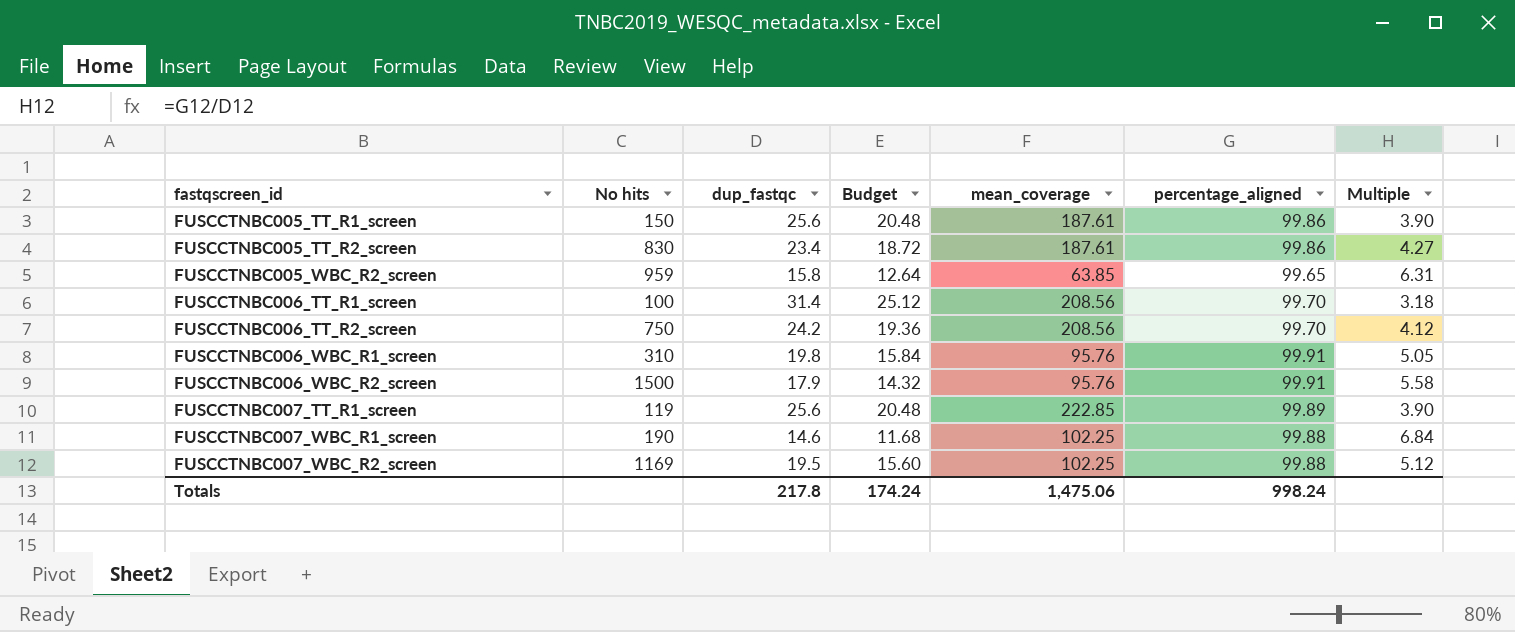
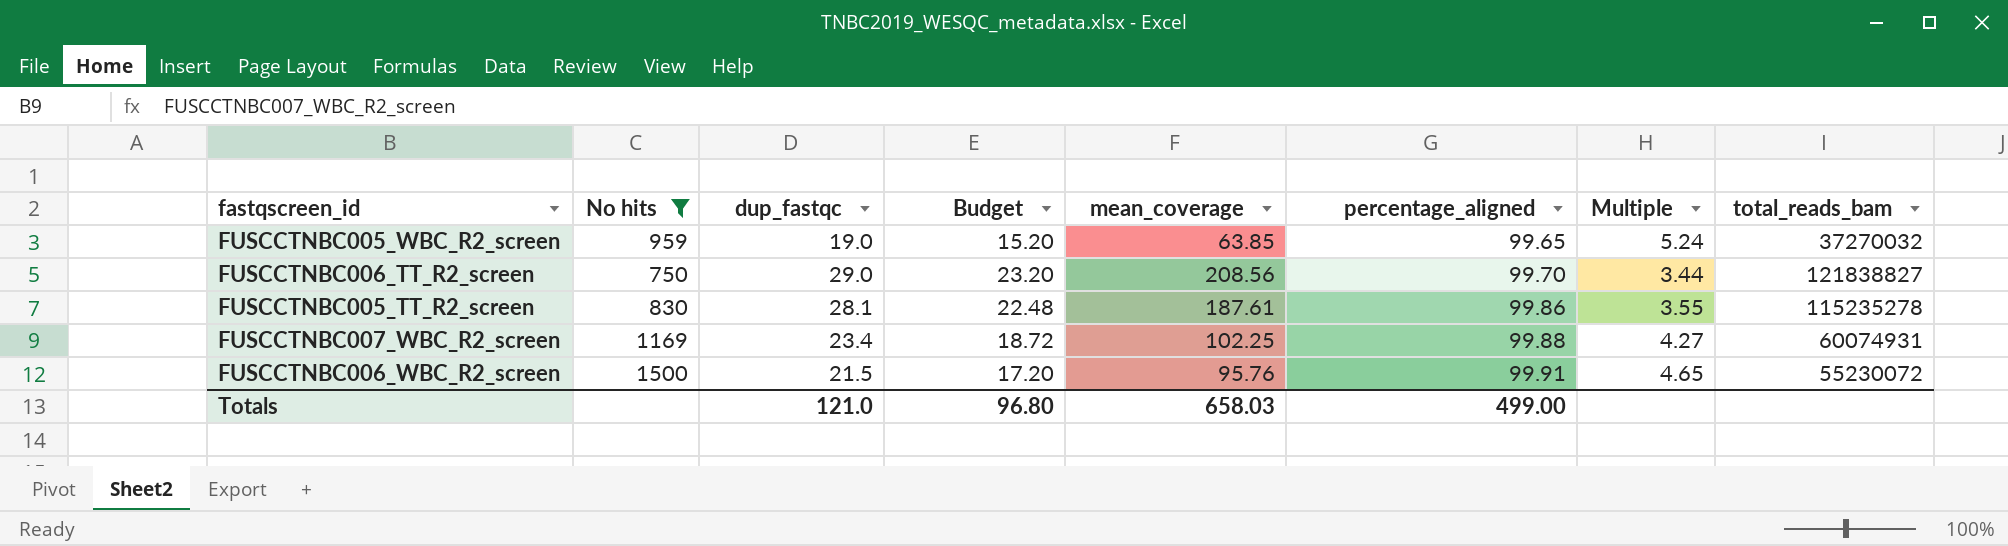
filter: none -> No hits >= 750
row order: fastqscreen_id ascending -> percentage_aligned ascending
column total_reads_bam | position: none -> 8
FUSCCTNBC005_WBC_R2_screen | dup_fastqc: 15.8 -> 19.0
FUSCCTNBC005_WBC_R2_screen | Budget: 12.64 -> 15.20
FUSCCTNBC005_WBC_R2_screen | Multiple: 6.31 -> 5.24
FUSCCTNBC006_TT_R2_screen | dup_fastqc: 24.2 -> 29.0
FUSCCTNBC006_TT_R2_screen | Budget: 19.36 -> 23.20
FUSCCTNBC006_TT_R2_screen | Multiple: 4.12 -> 3.44
FUSCCTNBC005_TT_R2_screen | dup_fastqc: 23.4 -> 28.1
FUSCCTNBC005_TT_R2_screen | Budget: 18.72 -> 22.48
FUSCCTNBC005_TT_R2_screen | Multiple: 4.27 -> 3.55
FUSCCTNBC007_WBC_R2_screen | dup_fastqc: 19.5 -> 23.4
FUSCCTNBC007_WBC_R2_screen | Budget: 15.60 -> 18.72
FUSCCTNBC007_WBC_R2_screen | Multiple: 5.12 -> 4.27
FUSCCTNBC006_WBC_R2_screen | dup_fastqc: 17.9 -> 21.5
FUSCCTNBC006_WBC_R2_screen | Budget: 14.32 -> 17.20
FUSCCTNBC006_WBC_R2_screen | Multiple: 5.58 -> 4.65
Totals | dup_fastqc: 217.8 -> 121.0
Totals | Budget: 174.24 -> 96.80
Totals | mean_coverage: 1,475.06 -> 658.03
Totals | percentage_aligned: 998.24 -> 499.00

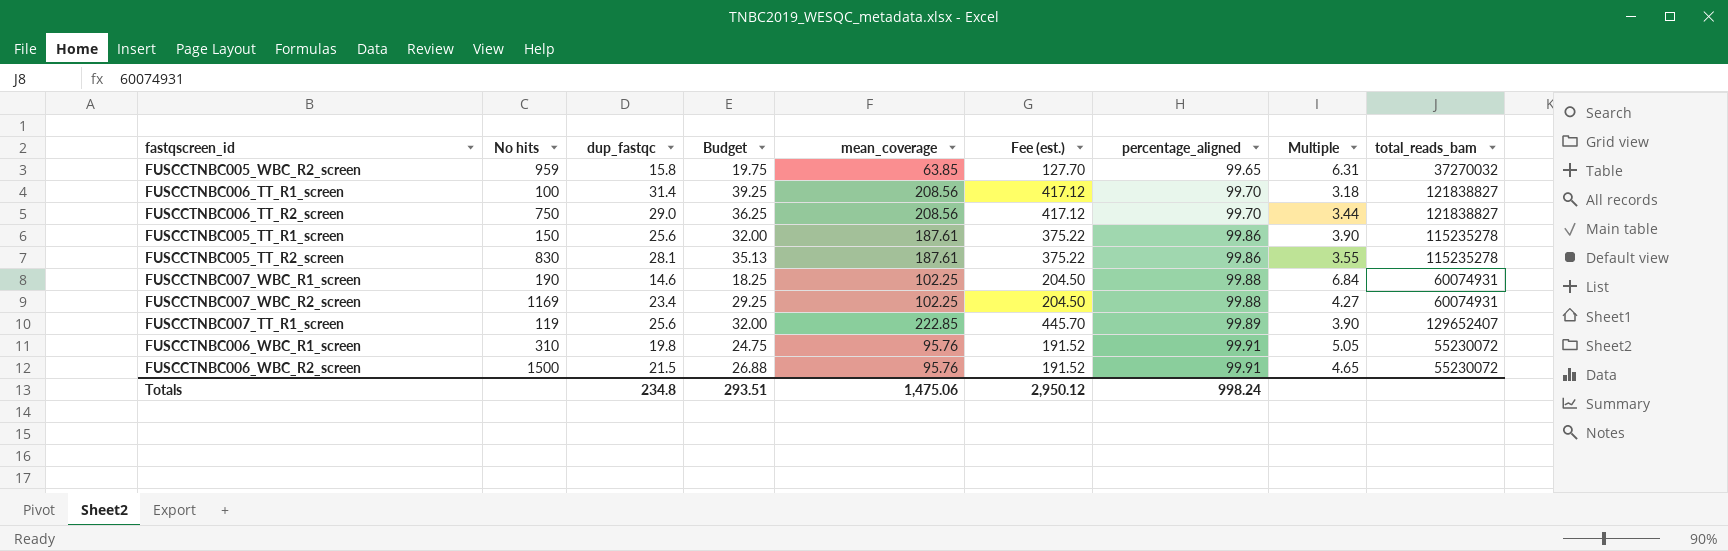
filter: No hits >= 750 -> none
column Budget | formula: [dup_fastqc] * 0.8 -> [dup_fastqc] * 1.25
column Fee (est.) | formula: none -> [mean_coverage] * 2
FUSCCTNBC005_WBC_R2_screen | dup_fastqc: 19.0 -> 15.8
FUSCCTNBC005_WBC_R2_screen | Multiple: 5.24 -> 6.31
Totals | dup_fastqc: 121.0 -> 234.8
Totals | Budget: 96.80 -> 293.51
Totals | mean_coverage: 658.03 -> 1,475.06
Totals | percentage_aligned: 499.00 -> 998.24

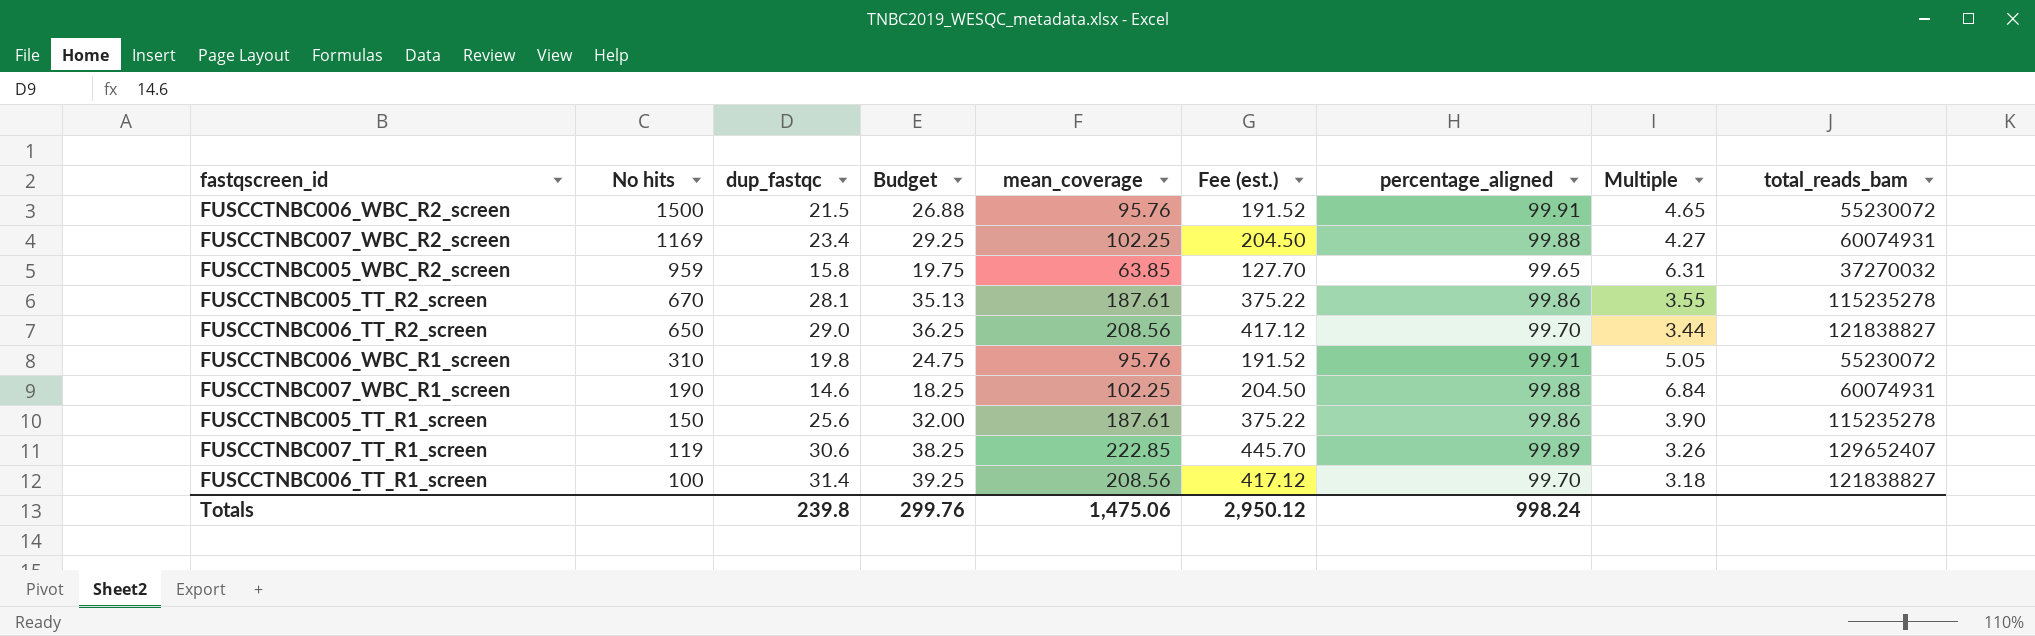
row order: percentage_aligned ascending -> No hits descending
FUSCCTNBC005_TT_R2_screen | No hits: 830 -> 670
FUSCCTNBC006_TT_R2_screen | No hits: 750 -> 650
FUSCCTNBC007_TT_R1_screen | dup_fastqc: 25.6 -> 30.6
FUSCCTNBC007_TT_R1_screen | Budget: 32.00 -> 38.25
FUSCCTNBC007_TT_R1_screen | Multiple: 3.90 -> 3.26
Totals | dup_fastqc: 234.8 -> 239.8
Totals | Budget: 293.51 -> 299.76

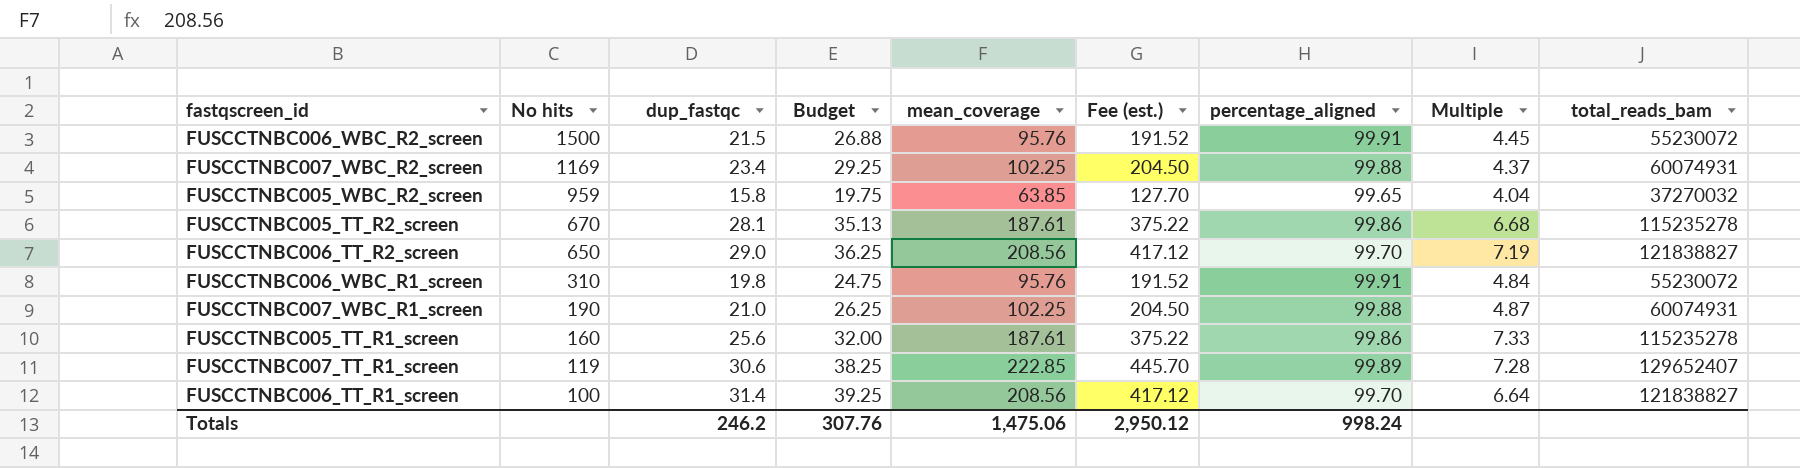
column Multiple | formula: [percentage_aligned] / [dup_fastqc] -> [mean_coverage] / [dup_fastqc]
FUSCCTNBC007_WBC_R1_screen | dup_fastqc: 14.6 -> 21.0
FUSCCTNBC007_WBC_R1_screen | Budget: 18.25 -> 26.25
FUSCCTNBC005_TT_R1_screen | No hits: 150 -> 160
Totals | dup_fastqc: 239.8 -> 246.2
Totals | Budget: 299.76 -> 307.76

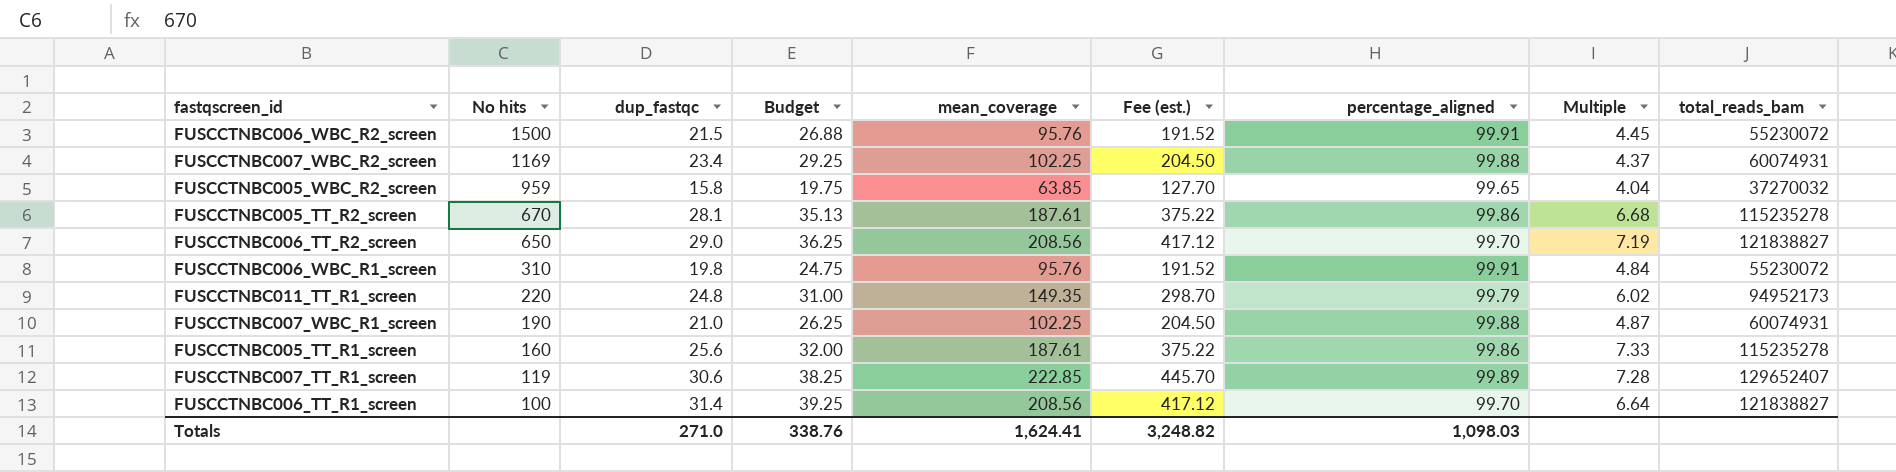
row FUSCCTNBC011_TT_R1_screen: none -> 220 | 24.8 | 31.00 | 149.35 | 298.70 | 99.79 | 6.02 | 94952173
Totals | dup_fastqc: 246.2 -> 271.0
Totals | Budget: 307.76 -> 338.76
Totals | mean_coverage: 1,475.06 -> 1,624.41
Totals | Fee (est.): 2,950.12 -> 3,248.82
Totals | percentage_aligned: 998.24 -> 1,098.03

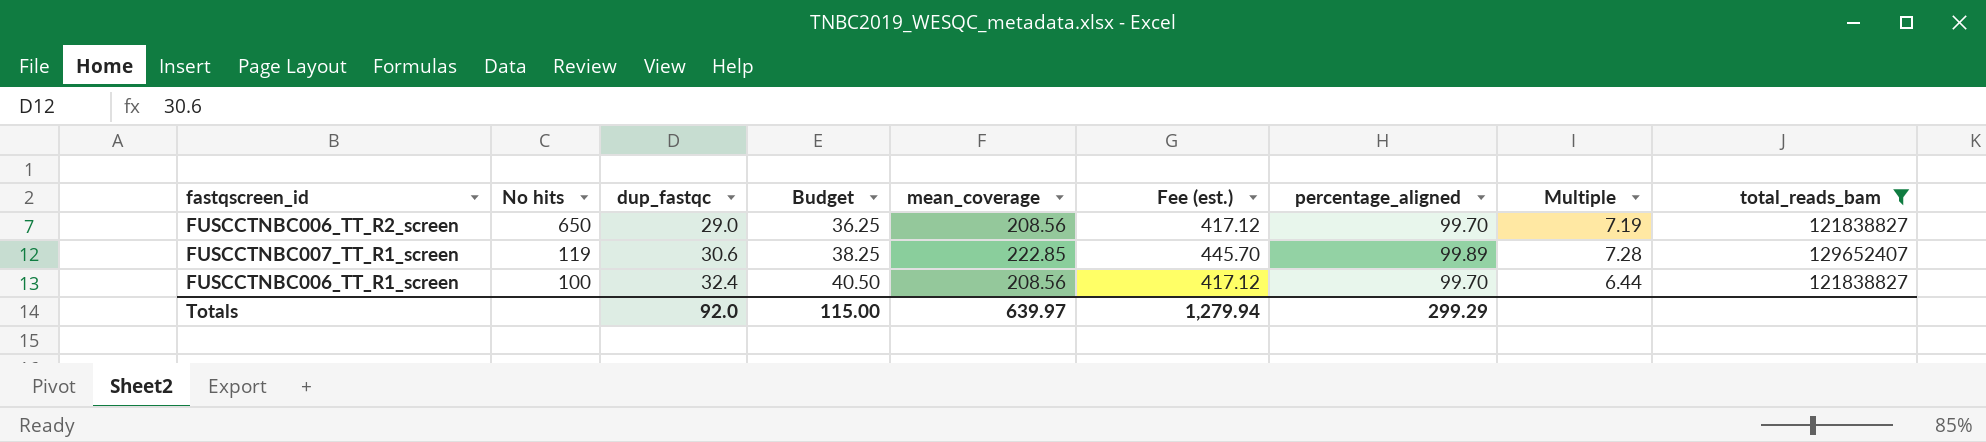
filter: none -> total_reads_bam >= 121838827
FUSCCTNBC006_TT_R1_screen | dup_fastqc: 31.4 -> 32.4
FUSCCTNBC006_TT_R1_screen | Budget: 39.25 -> 40.50
FUSCCTNBC006_TT_R1_screen | Multiple: 6.64 -> 6.44
Totals | dup_fastqc: 271.0 -> 92.0
Totals | Budget: 338.76 -> 115.00
Totals | mean_coverage: 1,624.41 -> 639.97
Totals | Fee (est.): 3,248.82 -> 1,279.94
Totals | percentage_aligned: 1,098.03 -> 299.29

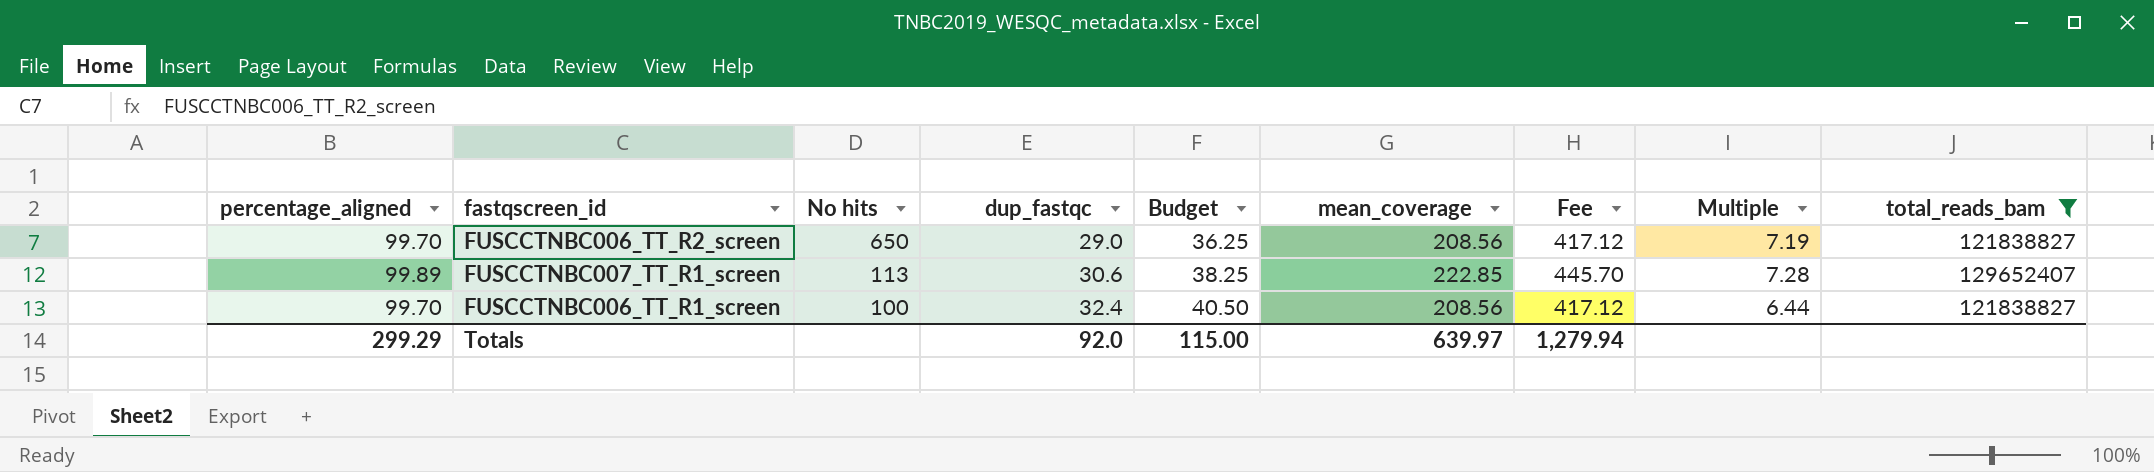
column percentage_aligned | position: 7 -> 1
column name: Fee (est.) -> Fee
FUSCCTNBC007_TT_R1_screen | No hits: 119 -> 113

